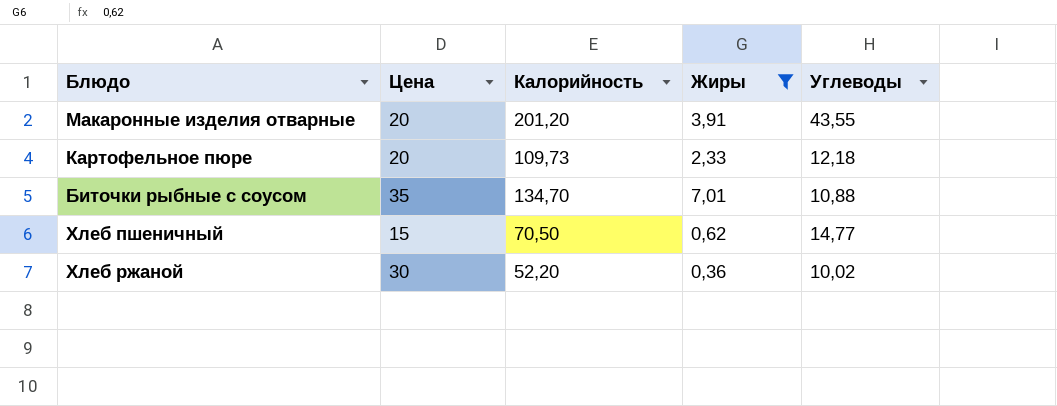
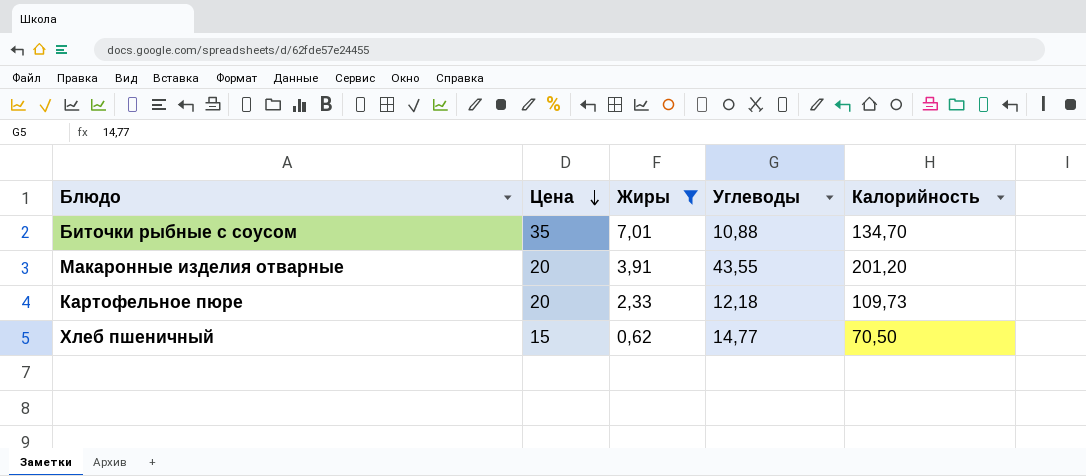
row order: none -> Цена descending
column Калорийность | position: 3 -> 5
row Хлеб ржаной: 30 | 52,20 | 0,36 | 10,02 -> none

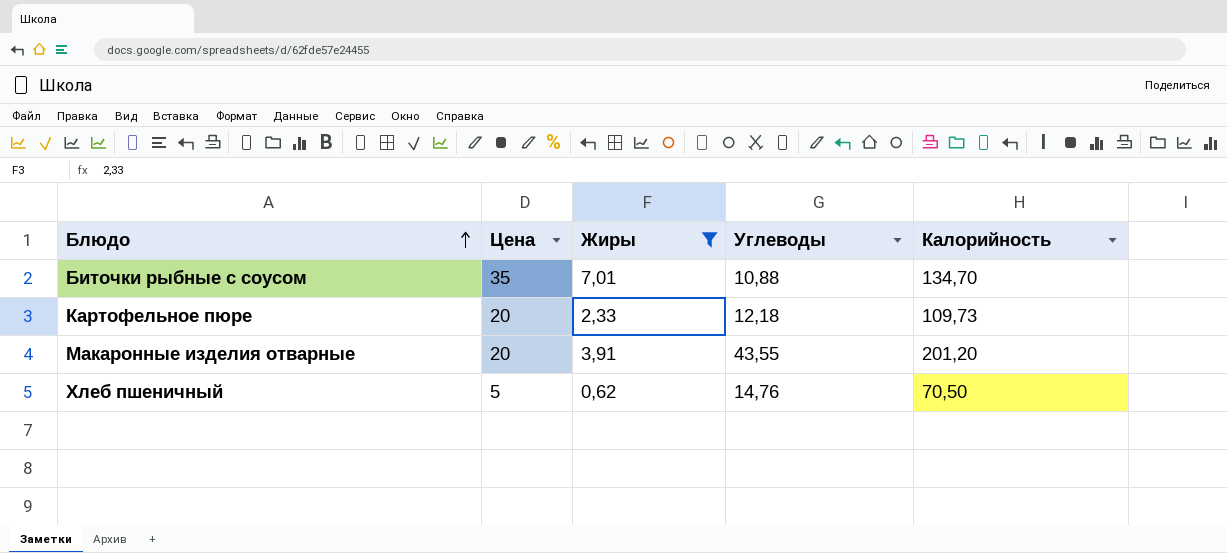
row order: Цена descending -> Блюдо ascending
Хлеб пшеничный | Цена: 15 -> 5
Хлеб пшеничный | Углеводы: 14,77 -> 14,76

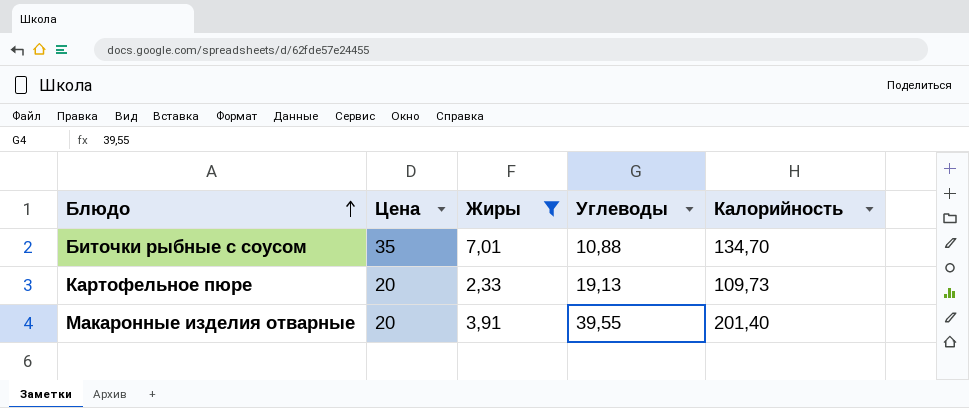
row Хлеб пшеничный: 5 | 0,62 | 14,76 | 70,50 -> none
Картофельное пюре | Углеводы: 12,18 -> 19,13
Макаронные изделия отварные | Углеводы: 43,55 -> 39,55
Макаронные изделия отварные | Калорийность: 201,20 -> 201,40

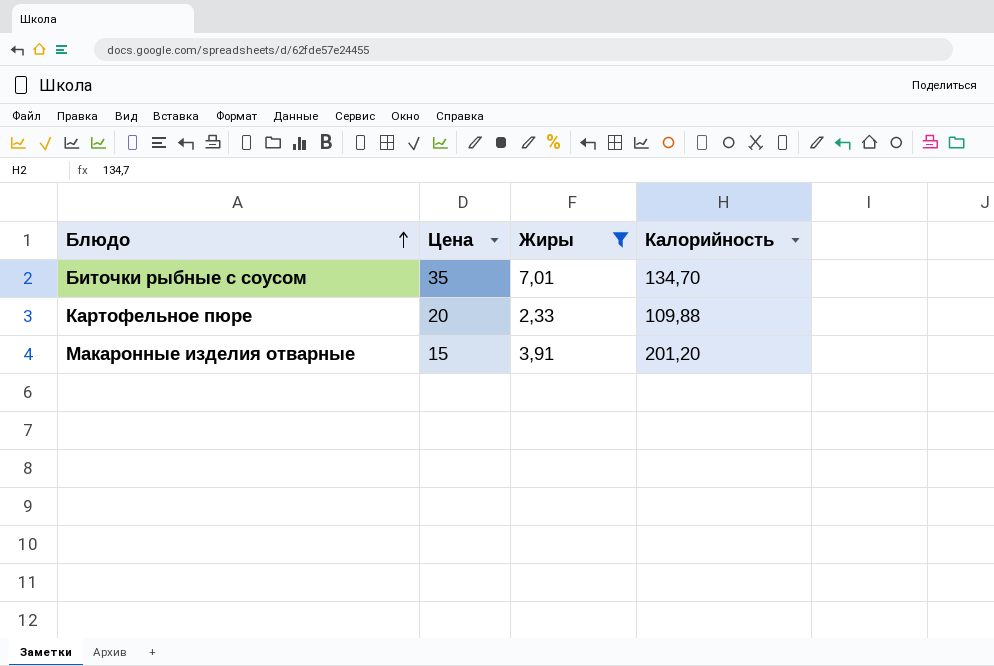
column Углеводы | position: 4 -> none
Картофельное пюре | Калорийность: 109,73 -> 109,88
Макаронные изделия отварные | Цена: 20 -> 15
Макаронные изделия отварные | Калорийность: 201,40 -> 201,20

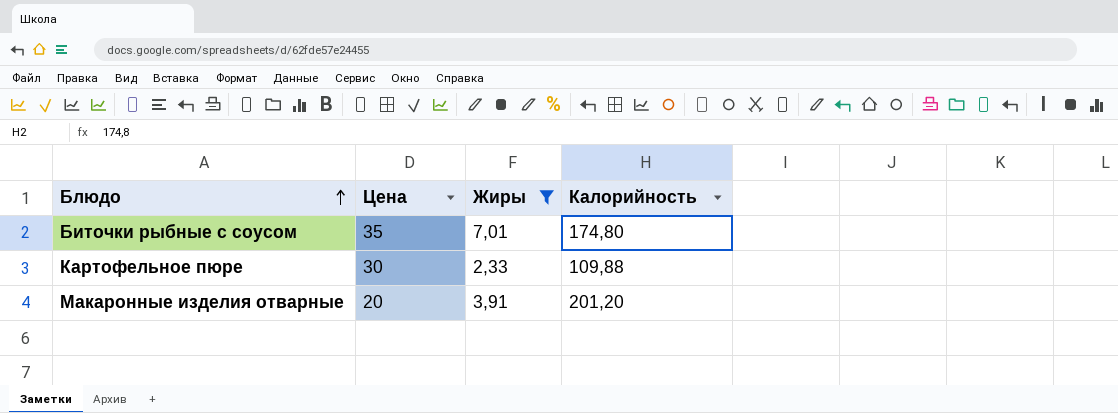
Биточки рыбные с соусом | Калорийность: 134,70 -> 174,80
Картофельное пюре | Цена: 20 -> 30
Макаронные изделия отварные | Цена: 15 -> 20

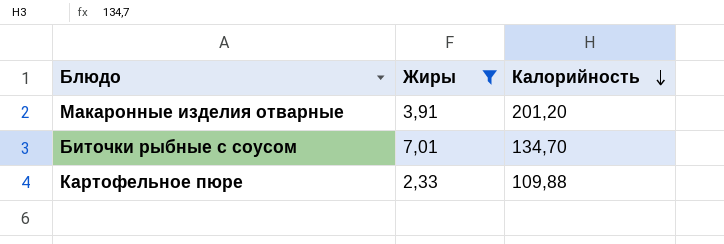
row order: Блюдо ascending -> Калорийность descending
column Цена | position: 2 -> none
Биточки рыбные с соусом | Калорийность: 174,80 -> 134,70

